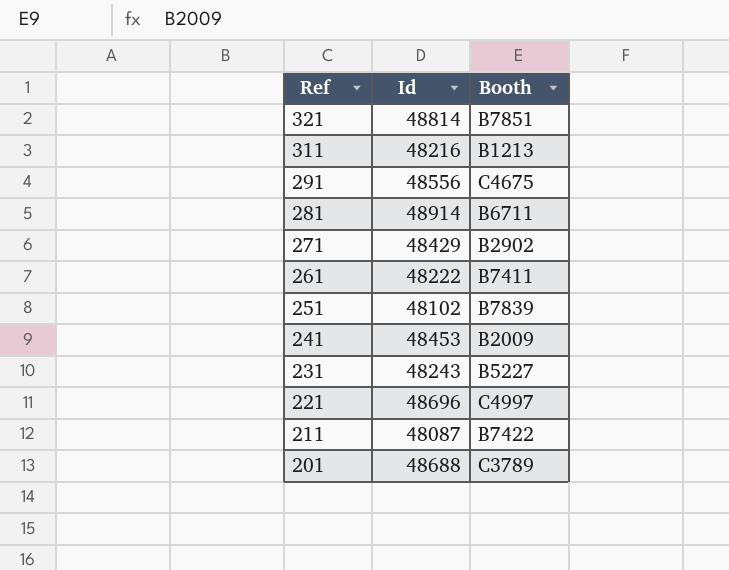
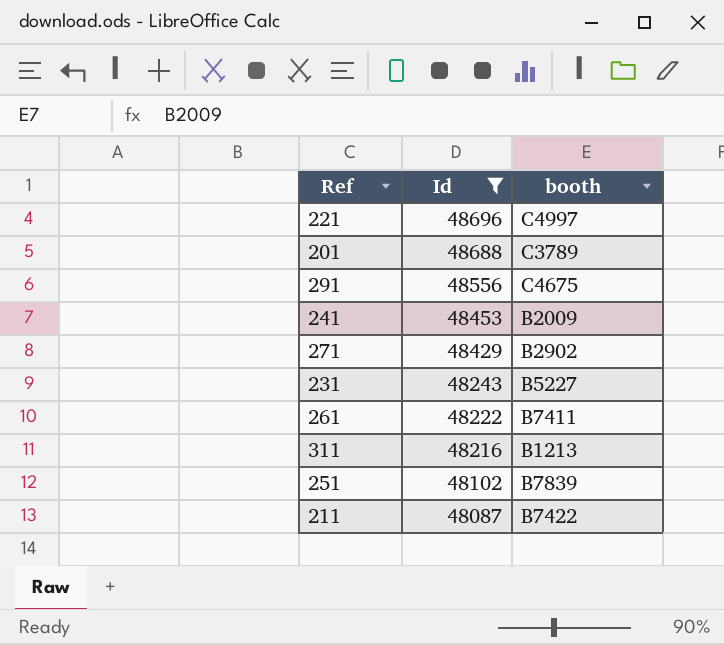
filter: none -> Id <= 48696
row order: Ref descending -> Id descending
column name: Booth -> booth

